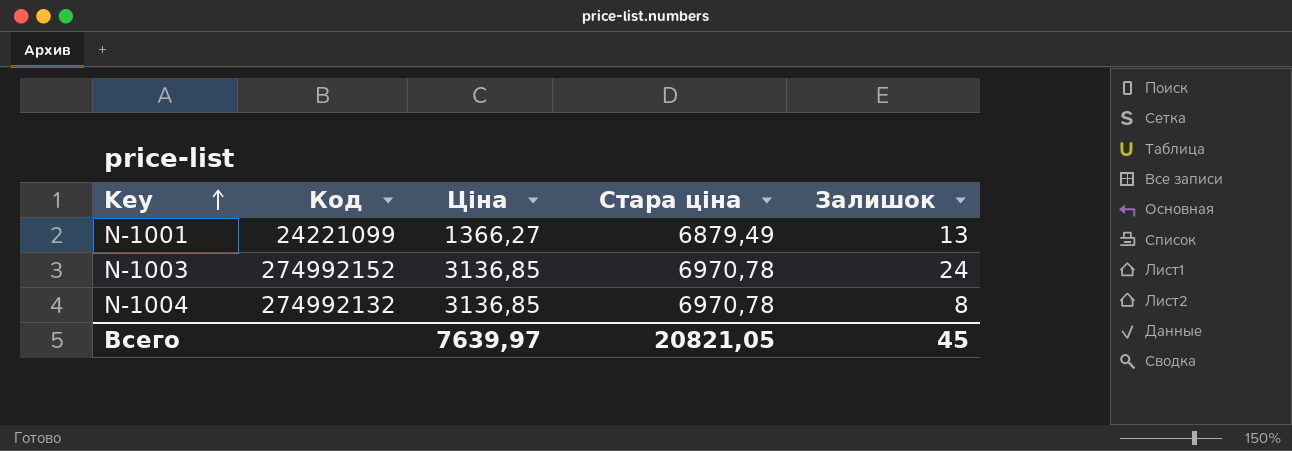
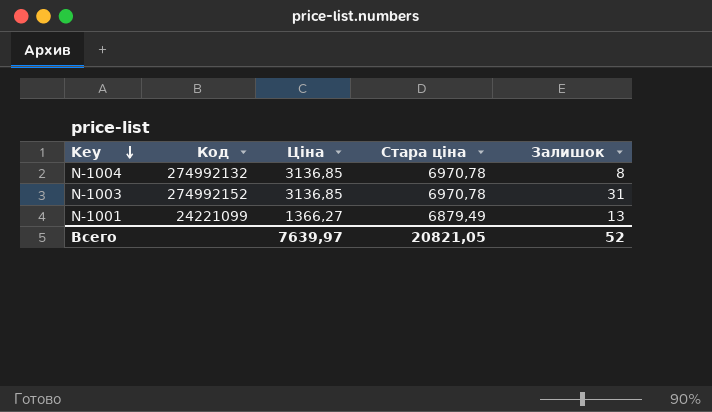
row order: Key ascending -> Key descending
N-1003 | Залишок: 24 -> 31
Всего | Залишок: 45 -> 52

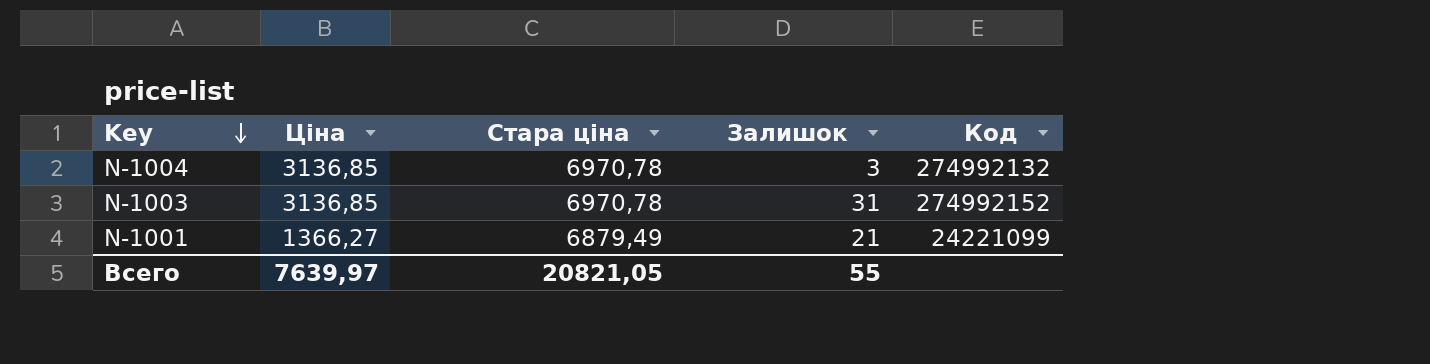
column Код | position: 2 -> 5
N-1004 | Залишок: 8 -> 3
N-1001 | Залишок: 13 -> 21
Всего | Залишок: 52 -> 55

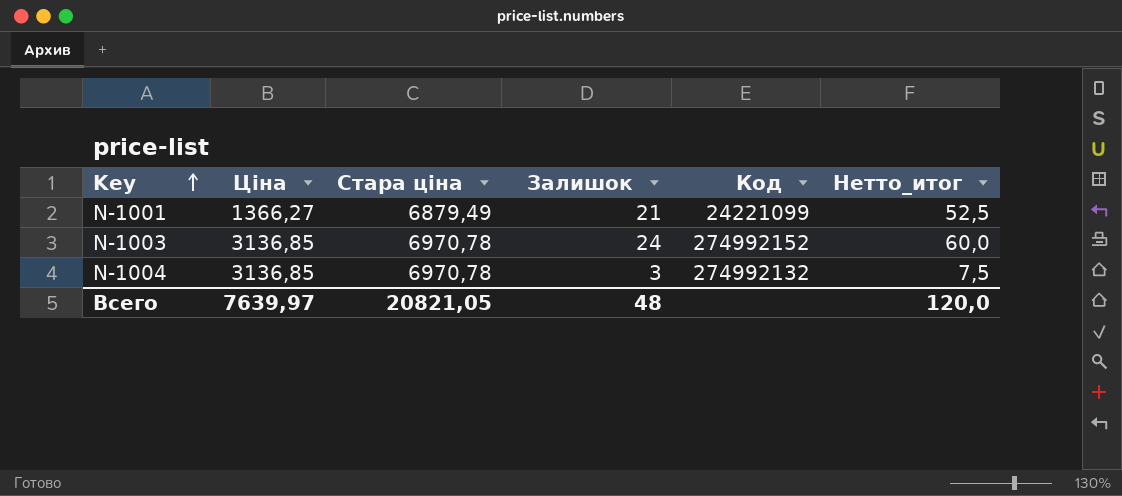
row order: Key descending -> Key ascending
column Нетто_итог | formula: none -> [Залишок] * 2,5
N-1003 | Залишок: 31 -> 24
Всего | Залишок: 55 -> 48

